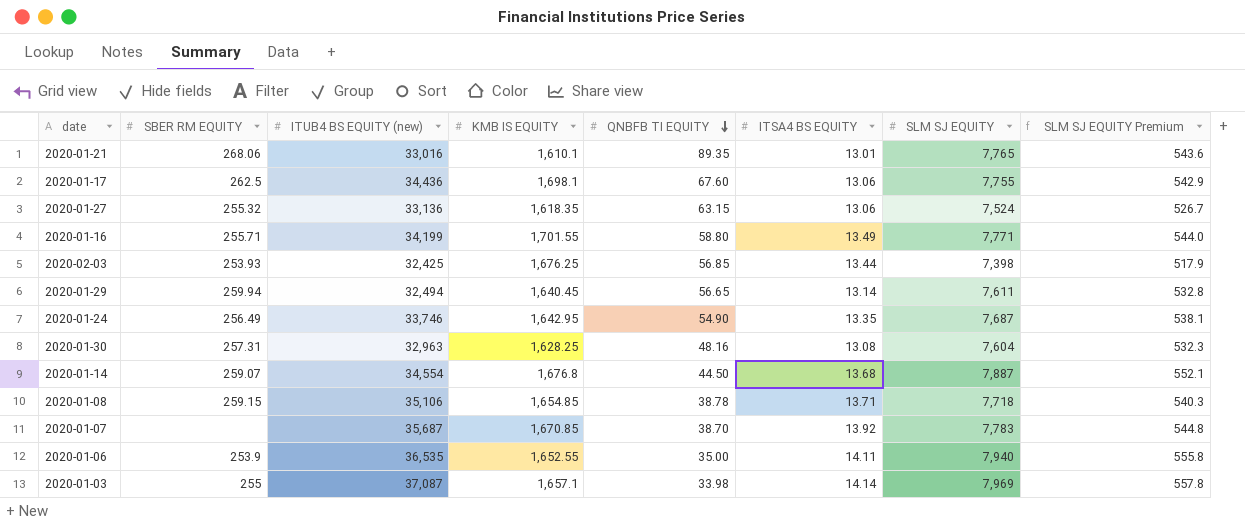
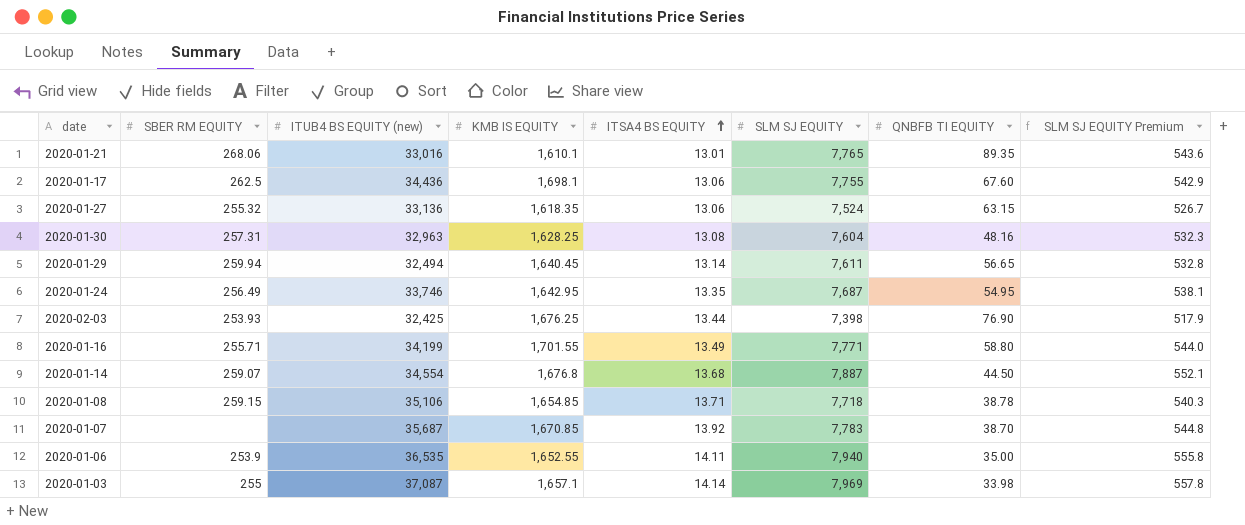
row order: QNBFB TI EQUITY descending -> ITSA4 BS EQUITY ascending
column QNBFB TI EQUITY | position: 5 -> 7
2020-01-24 | QNBFB TI EQUITY: 54.90 -> 54.95
2020-02-03 | QNBFB TI EQUITY: 56.85 -> 76.90

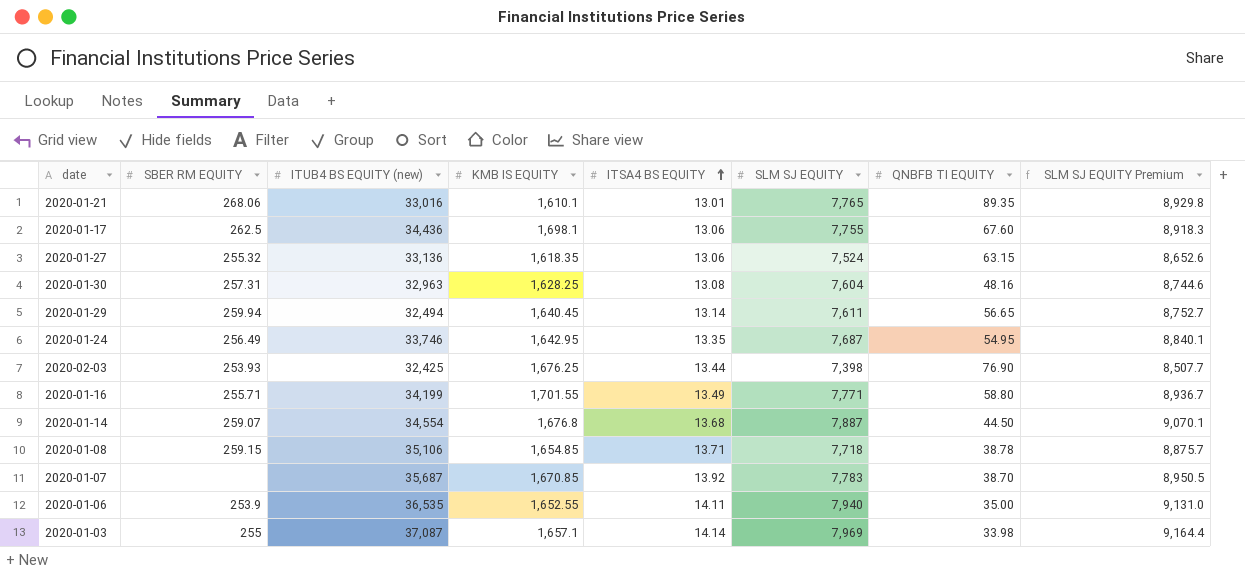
column SLM SJ EQUITY Premium | formula: [SLM SJ EQUITY] * 0.07 -> [SLM SJ EQUITY] * 1.15

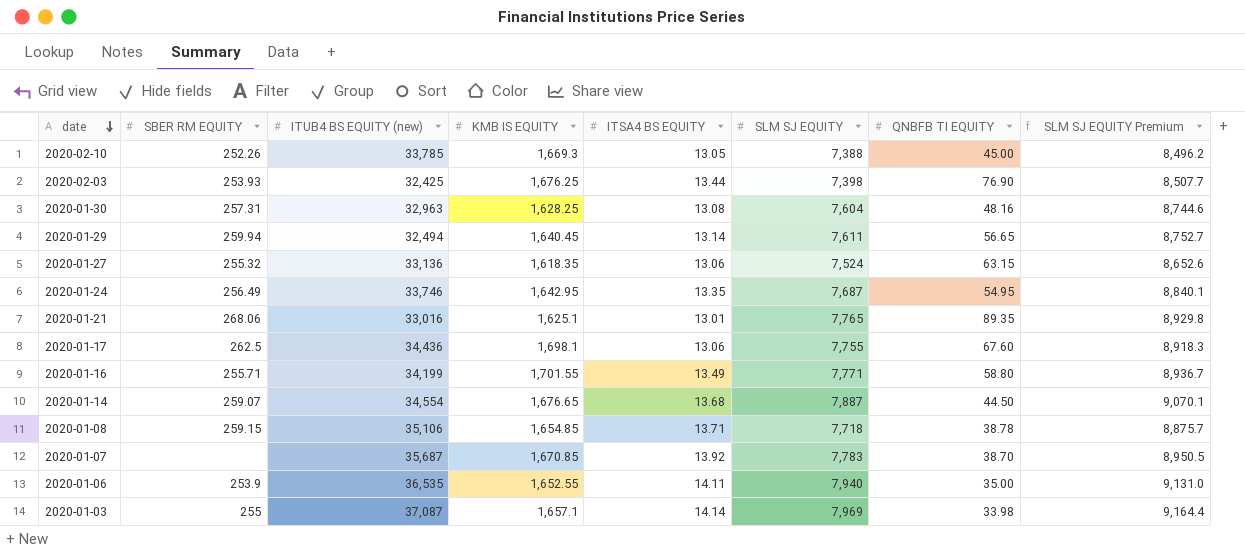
row order: ITSA4 BS EQUITY ascending -> date descending
row 2020-02-10: none -> 252.26 | 33,785 | 1,669.3 | 13.05 | 7,388 | 45.00 | 8,496.2
2020-01-21 | KMB IS EQUITY: 1,610.1 -> 1,625.1
2020-01-14 | KMB IS EQUITY: 1,676.8 -> 1,676.65

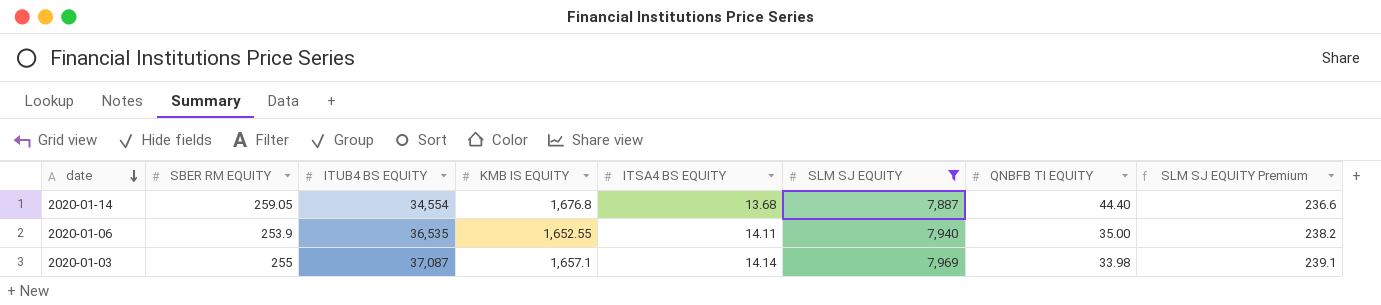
filter: none -> SLM SJ EQUITY >= 7,887
column name: ITUB4 BS EQUITY (new) -> ITUB4 BS EQUITY
column SLM SJ EQUITY Premium | formula: [SLM SJ EQUITY] * 1.15 -> [SLM SJ EQUITY] * 0.03
2020-01-14 | SBER RM EQUITY: 259.07 -> 259.05
2020-01-14 | KMB IS EQUITY: 1,676.65 -> 1,676.8
2020-01-14 | QNBFB TI EQUITY: 44.50 -> 44.40

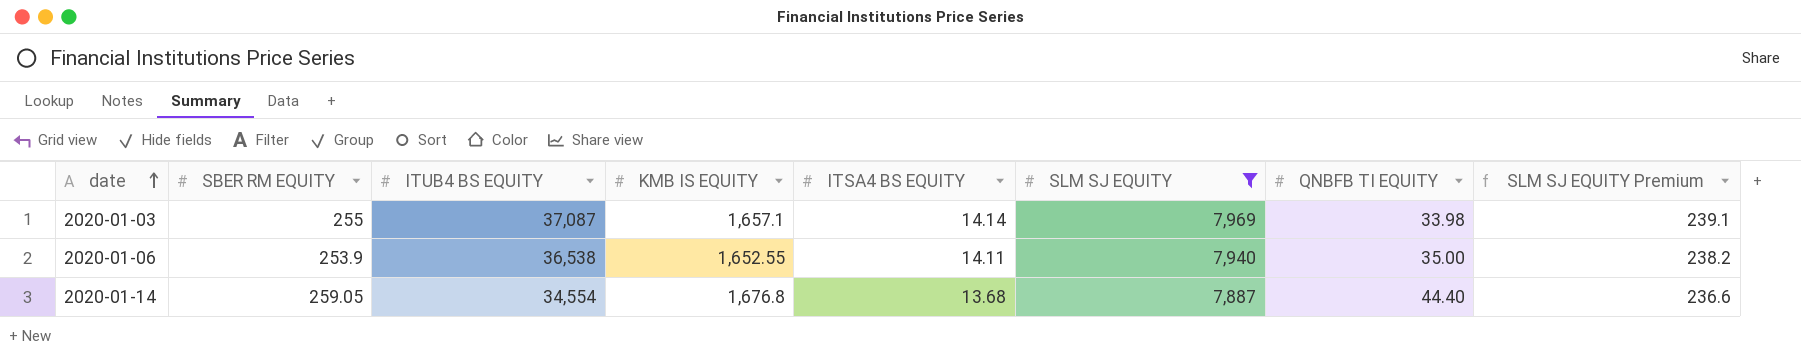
row order: date descending -> date ascending
2020-01-06 | ITUB4 BS EQUITY: 36,535 -> 36,538

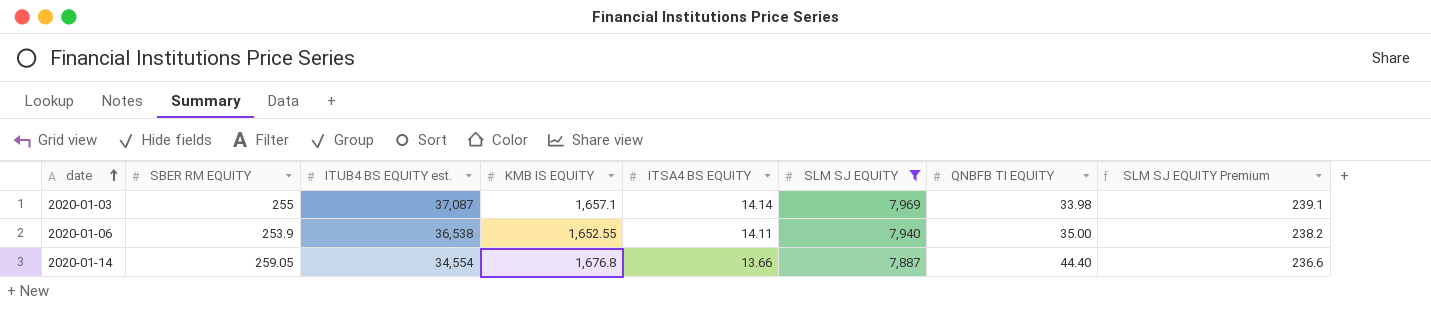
column name: ITUB4 BS EQUITY -> ITUB4 BS EQUITY est.
2020-01-14 | ITSA4 BS EQUITY: 13.68 -> 13.66

